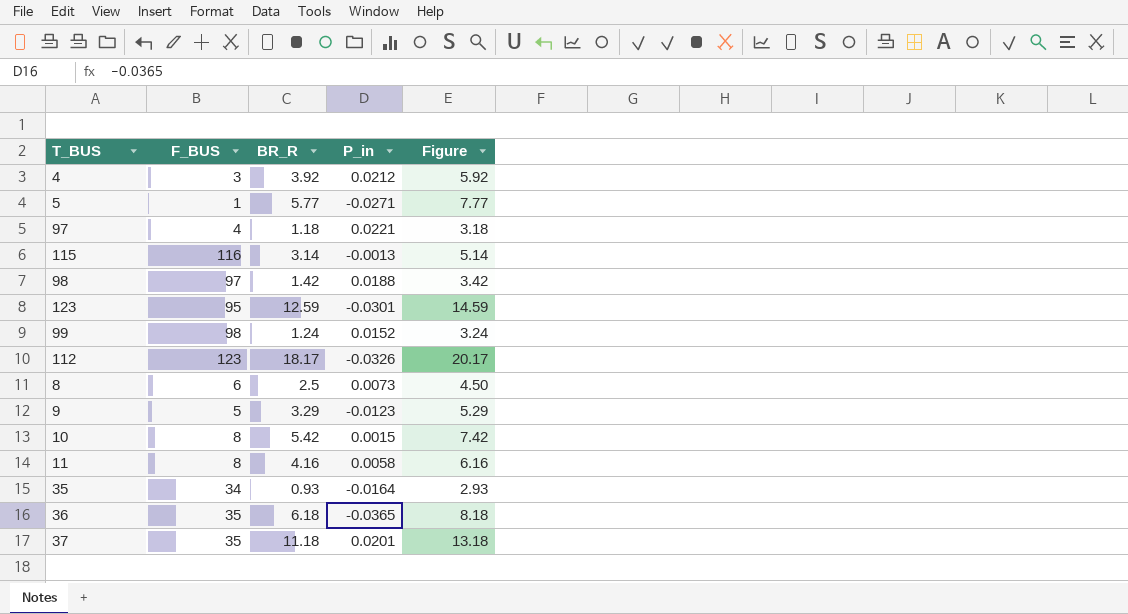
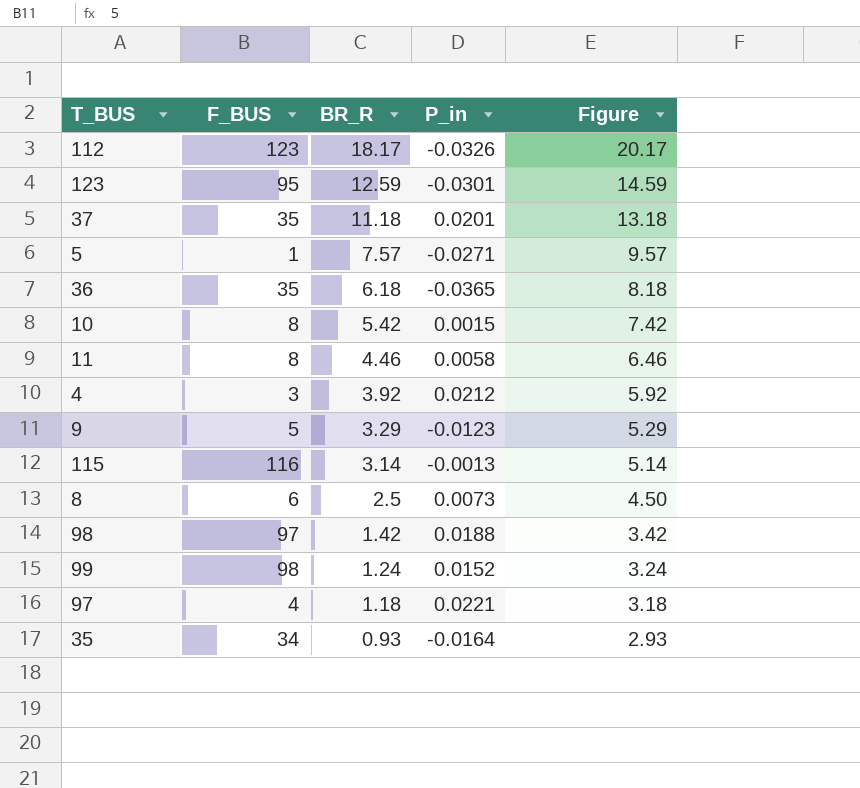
row order: none -> BR_R descending
5 | BR_R: 5.77 -> 7.57
5 | Figure: 7.77 -> 9.57
11 | BR_R: 4.16 -> 4.46
11 | Figure: 6.16 -> 6.46

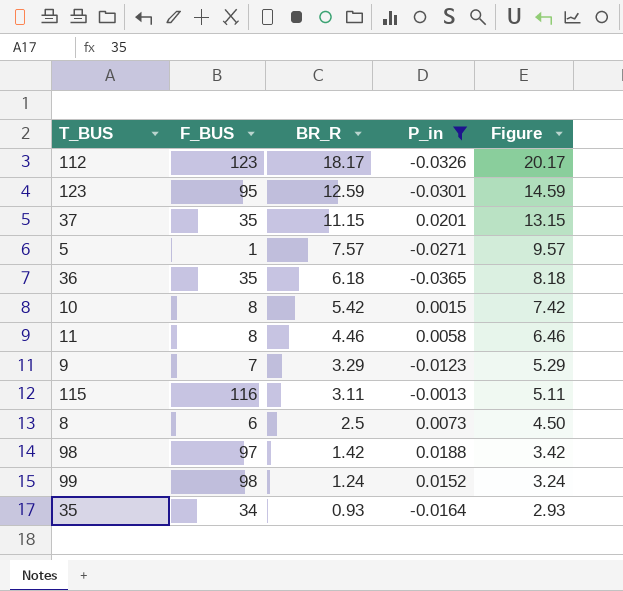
filter: none -> P_in <= 0.0201
37 | BR_R: 11.18 -> 11.15
37 | Figure: 13.18 -> 13.15
9 | F_BUS: 5 -> 7
115 | BR_R: 3.14 -> 3.11
115 | Figure: 5.14 -> 5.11

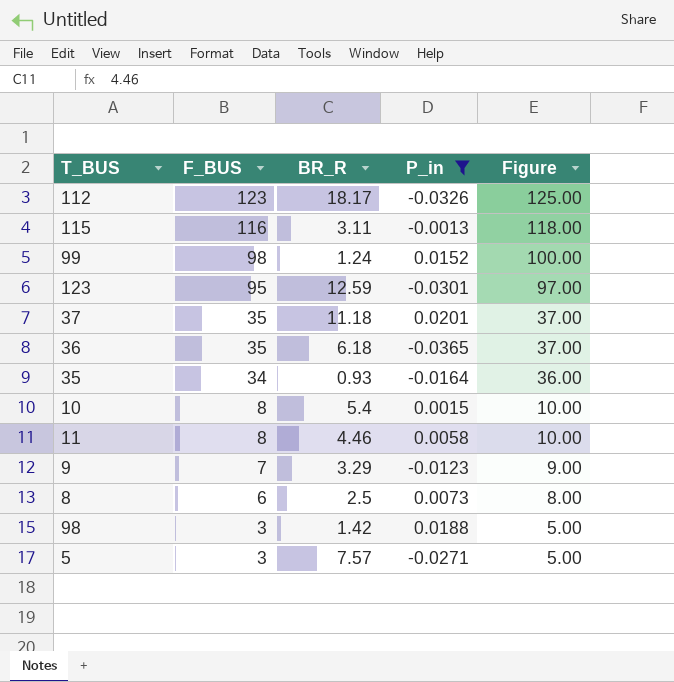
row order: BR_R descending -> F_BUS descending
column Figure | formula: [BR_R] + 2 -> [F_BUS] + 2
37 | BR_R: 11.15 -> 11.18
10 | BR_R: 5.42 -> 5.4
98 | F_BUS: 97 -> 3
5 | F_BUS: 1 -> 3

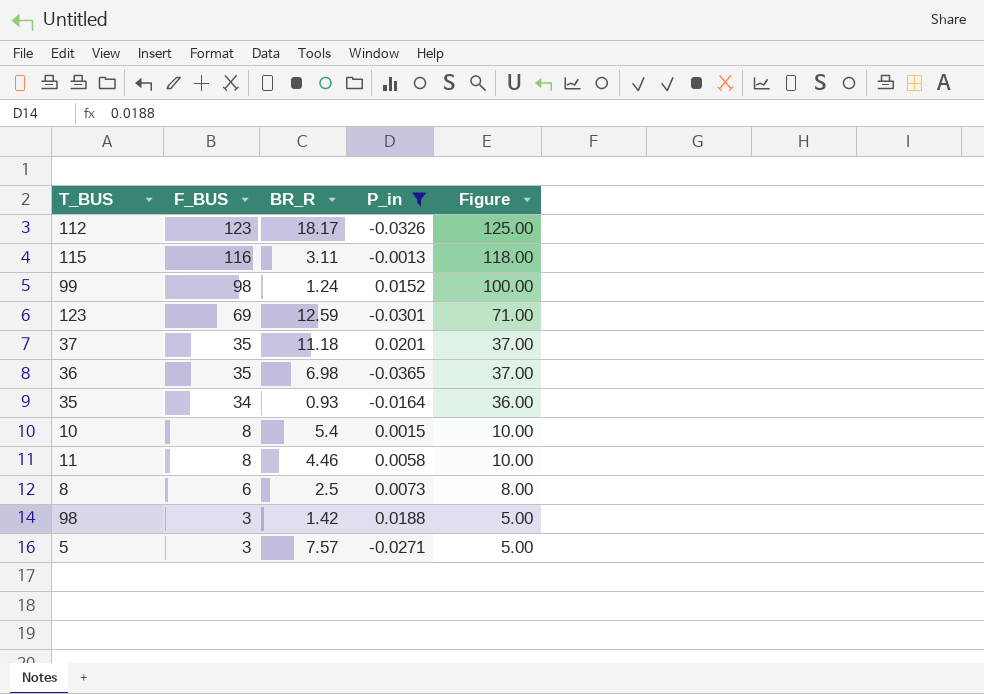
row 9: 7 | 3.29 | -0.0123 | 9.00 -> none
123 | F_BUS: 95 -> 69
123 | Figure: 97.00 -> 71.00
36 | BR_R: 6.18 -> 6.98

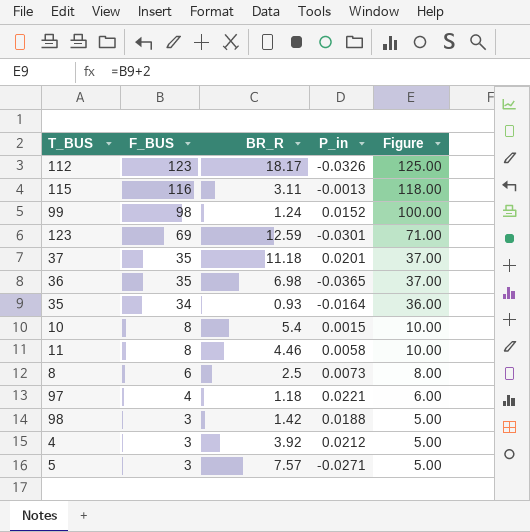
filter: P_in <= 0.0201 -> none

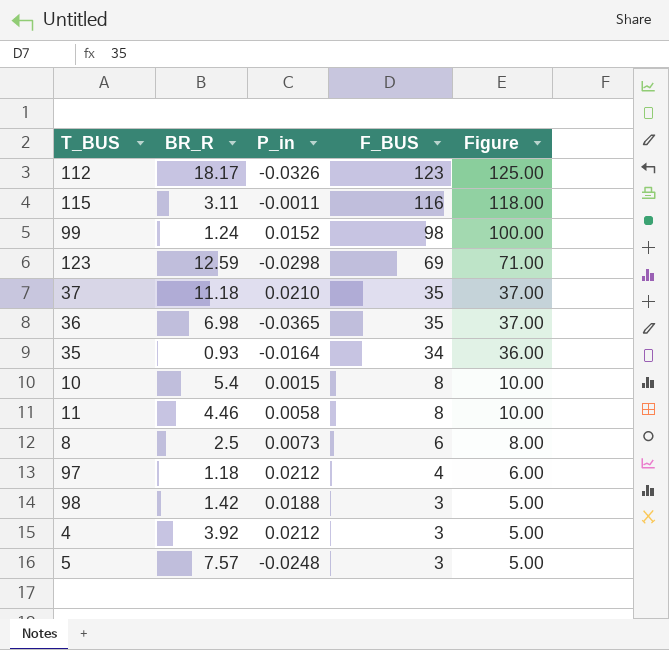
column F_BUS | position: 2 -> 4
115 | P_in: -0.0013 -> -0.0011
123 | P_in: -0.0301 -> -0.0298
37 | P_in: 0.0201 -> 0.0210
97 | P_in: 0.0221 -> 0.0212
5 | P_in: -0.0271 -> -0.0248

